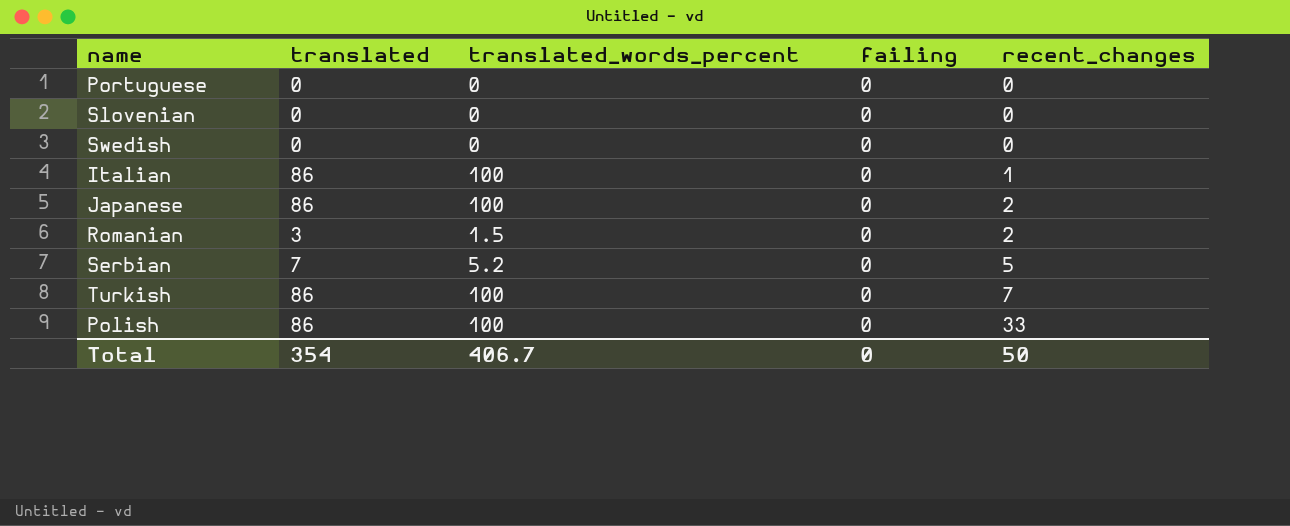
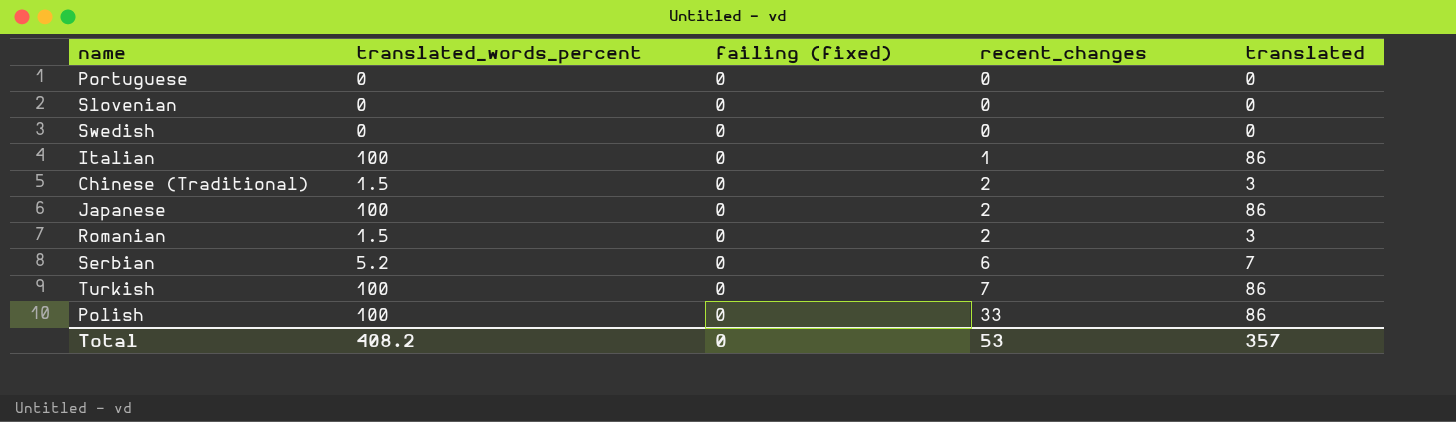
column name: failing -> failing (fixed)
column translated | position: 2 -> 5
row Chinese (Traditional): none -> 1.5 | 0 | 2 | 3
Serbian | recent_changes: 5 -> 6
Total | translated_words_percent: 406.7 -> 408.2
Total | recent_changes: 50 -> 53
Total | translated: 354 -> 357

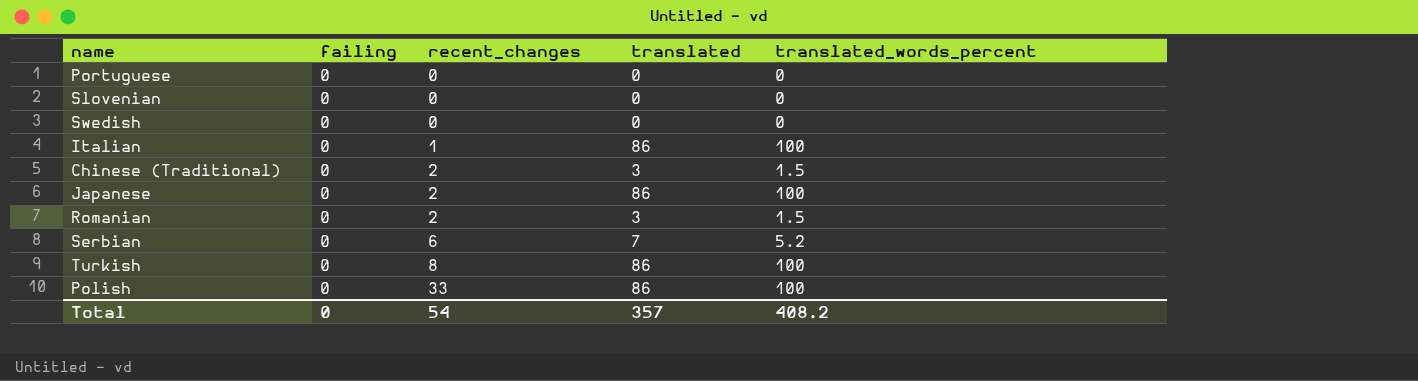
column name: failing (fixed) -> failing
column translated_words_percent | position: 2 -> 5
Turkish | recent_changes: 7 -> 8
Total | recent_changes: 53 -> 54

